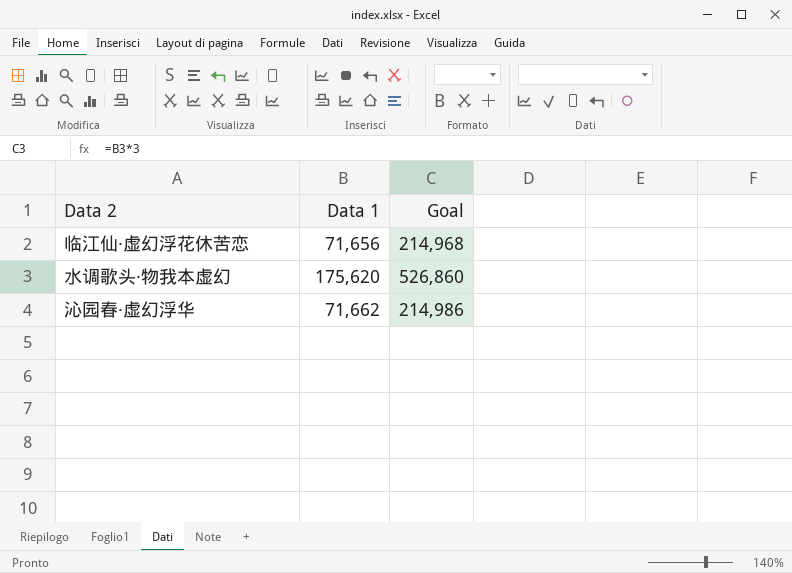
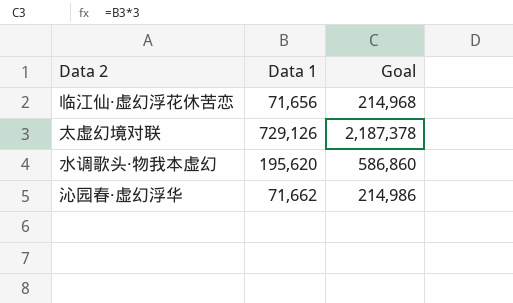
row 太虚幻境对联: none -> 729,126 | 2,187,378
水调歌头·物我本虚幻 | Data 1: 175,620 -> 195,620
水调歌头·物我本虚幻 | Goal: 526,860 -> 586,860

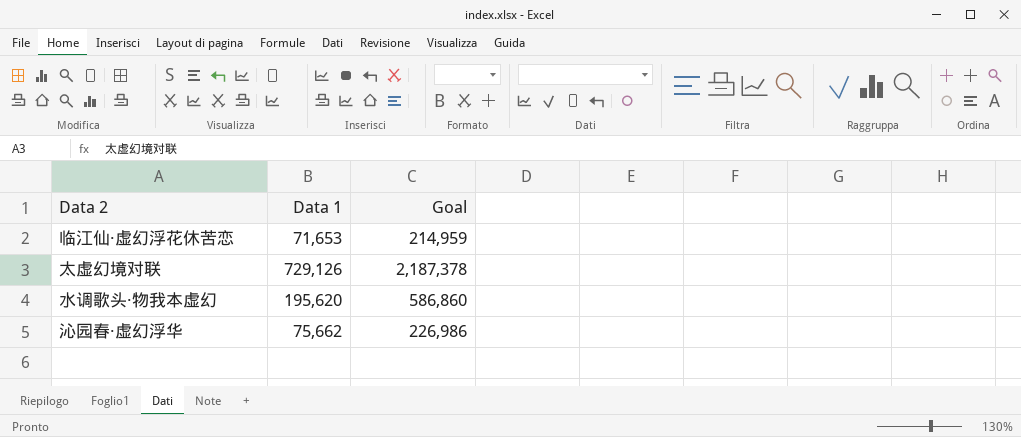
临江仙·虚幻浮花休苦恋 | Data 1: 71,656 -> 71,653
临江仙·虚幻浮花休苦恋 | Goal: 214,968 -> 214,959
沁园春·虚幻浮华 | Data 1: 71,662 -> 75,662
沁园春·虚幻浮华 | Goal: 214,986 -> 226,986

